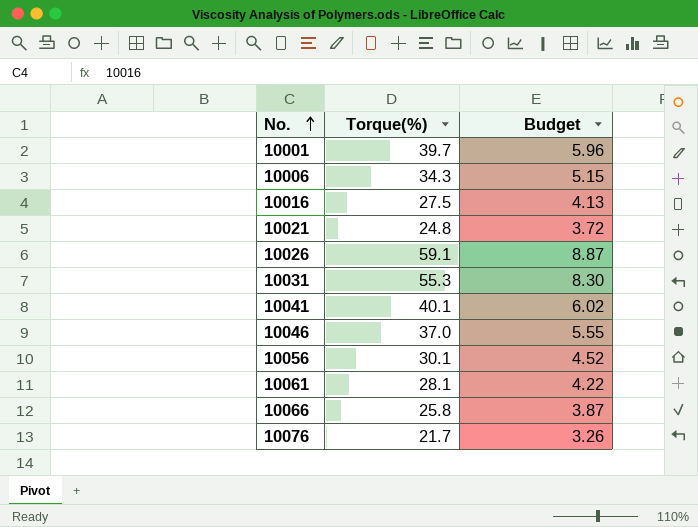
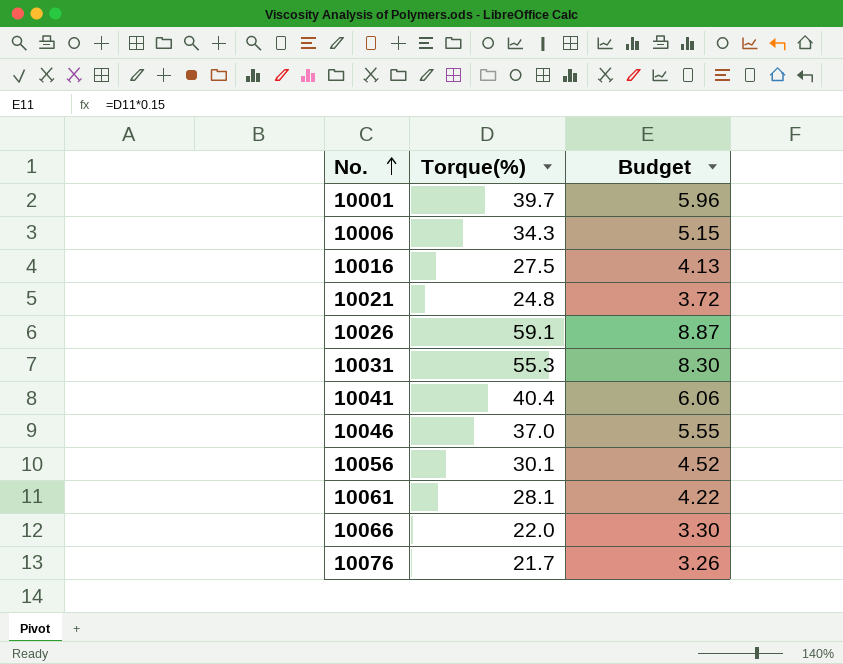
10041 | Torque(%): 40.1 -> 40.4
10041 | Budget: 6.02 -> 6.06
10066 | Torque(%): 25.8 -> 22.0
10066 | Budget: 3.87 -> 3.30

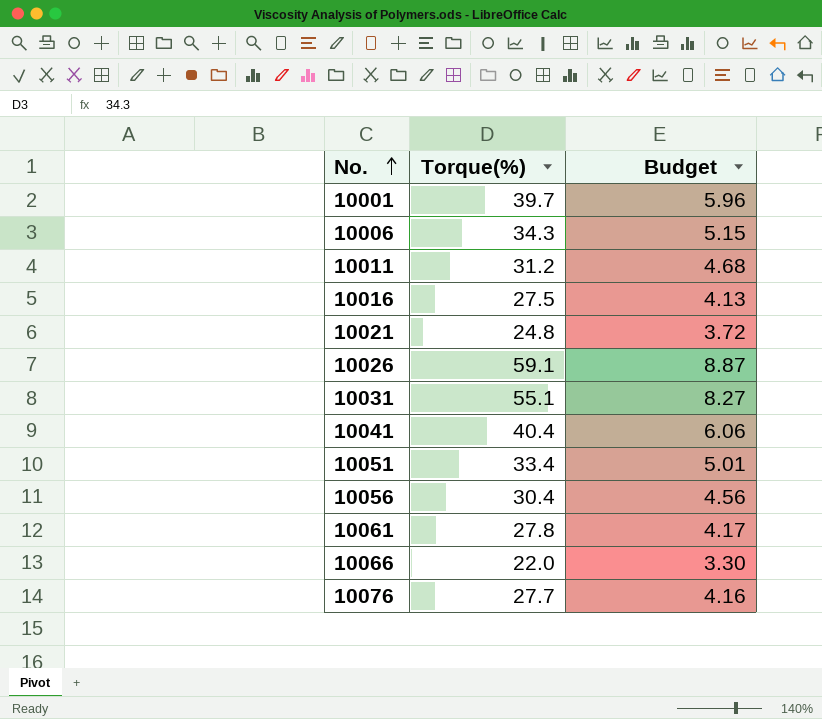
row 10046: 37.0 | 5.55 -> none
row 10011: none -> 31.2 | 4.68
10031 | Torque(%): 55.3 -> 55.1
10031 | Budget: 8.30 -> 8.27
row 10051: none -> 33.4 | 5.01
10056 | Torque(%): 30.1 -> 30.4
10056 | Budget: 4.52 -> 4.56
10061 | Torque(%): 28.1 -> 27.8
10061 | Budget: 4.22 -> 4.17
10076 | Torque(%): 21.7 -> 27.7
10076 | Budget: 3.26 -> 4.16

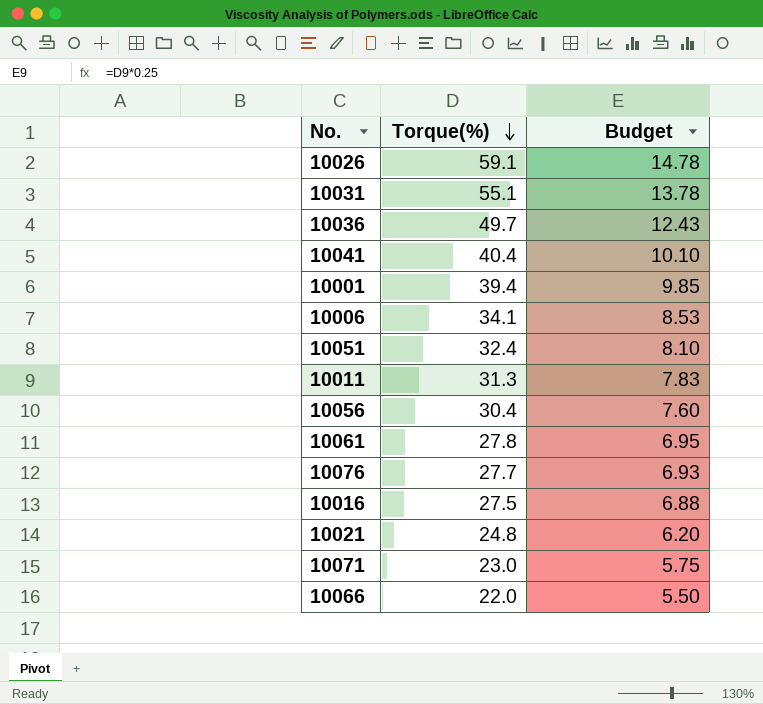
row order: No. ascending -> Torque(%) descending
column Budget | formula: [Torque(%)] * 0.15 -> [Torque(%)] * 0.25
row 10036: none -> 49.7 | 12.43
10001 | Torque(%): 39.7 -> 39.4
10006 | Torque(%): 34.3 -> 34.1
10051 | Torque(%): 33.4 -> 32.4
10011 | Torque(%): 31.2 -> 31.3
row 10071: none -> 23.0 | 5.75

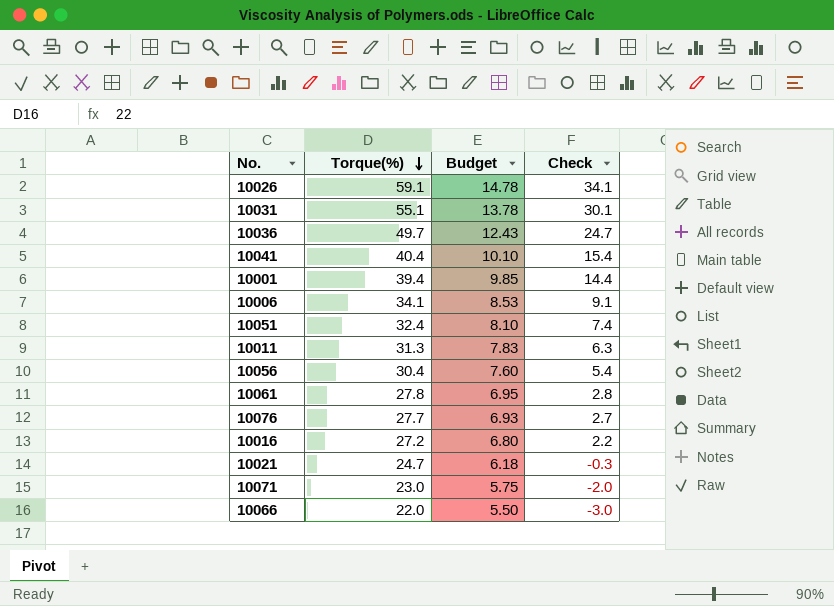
column Check | formula: none -> [Torque(%)] - 25
10016 | Torque(%): 27.5 -> 27.2
10016 | Budget: 6.88 -> 6.80
10021 | Torque(%): 24.8 -> 24.7
10021 | Budget: 6.20 -> 6.18

